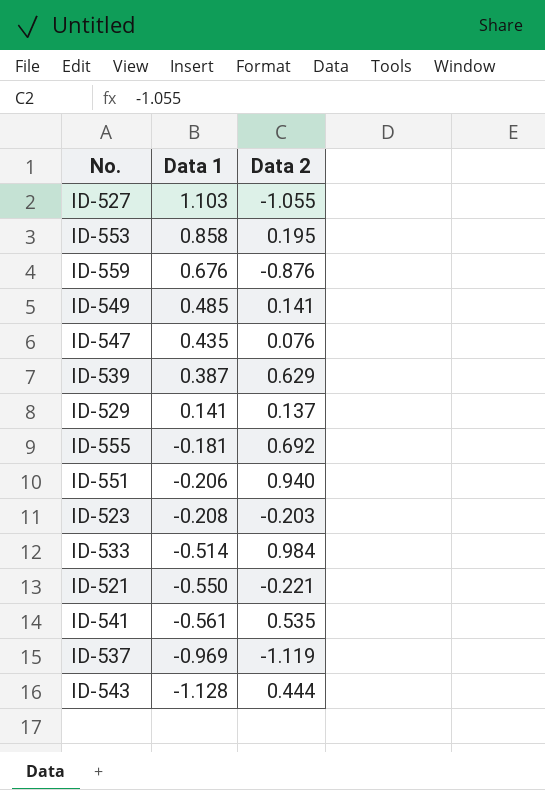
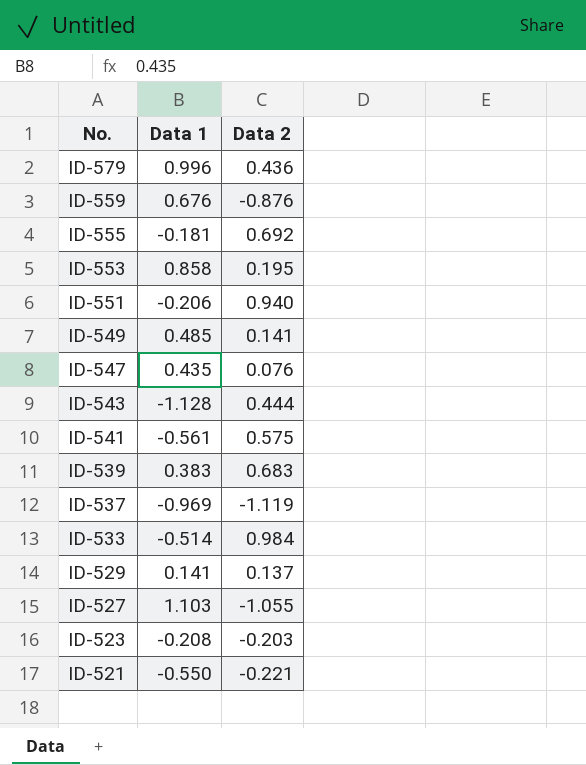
row order: Data 1 descending -> No. descending
row ID-579: none -> 0.996 | 0.436
ID-541 | Data 2: 0.535 -> 0.575
ID-539 | Data 1: 0.387 -> 0.383
ID-539 | Data 2: 0.629 -> 0.683

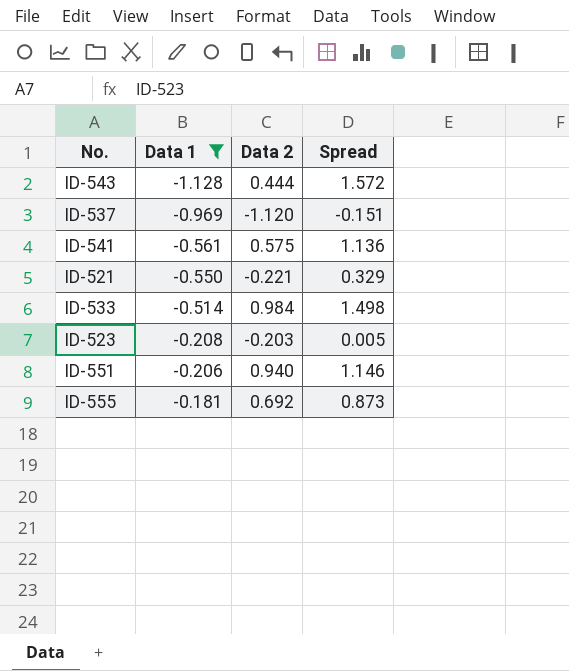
filter: none -> Data 1 <= -0.181
row order: No. descending -> Data 1 ascending
column Spread | formula: none -> [Data 2] - [Data 1]
ID-537 | Data 2: -1.119 -> -1.120

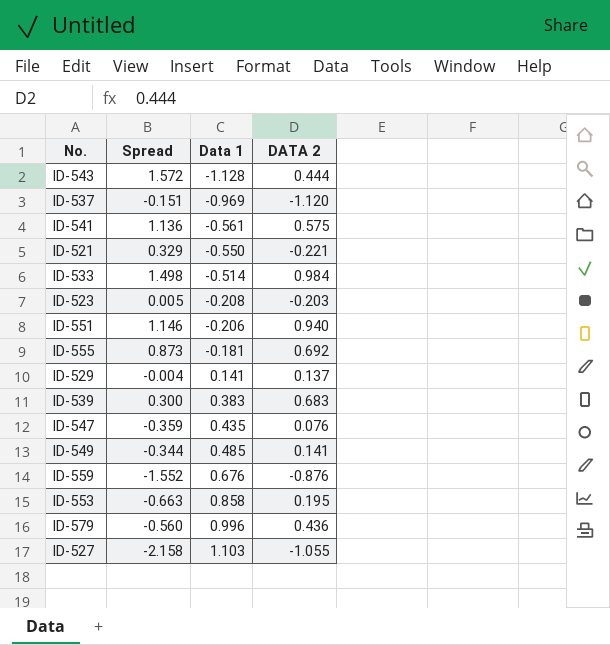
filter: Data 1 <= -0.181 -> none
column Spread | position: 4 -> 2
column name: Data 2 -> DATA 2

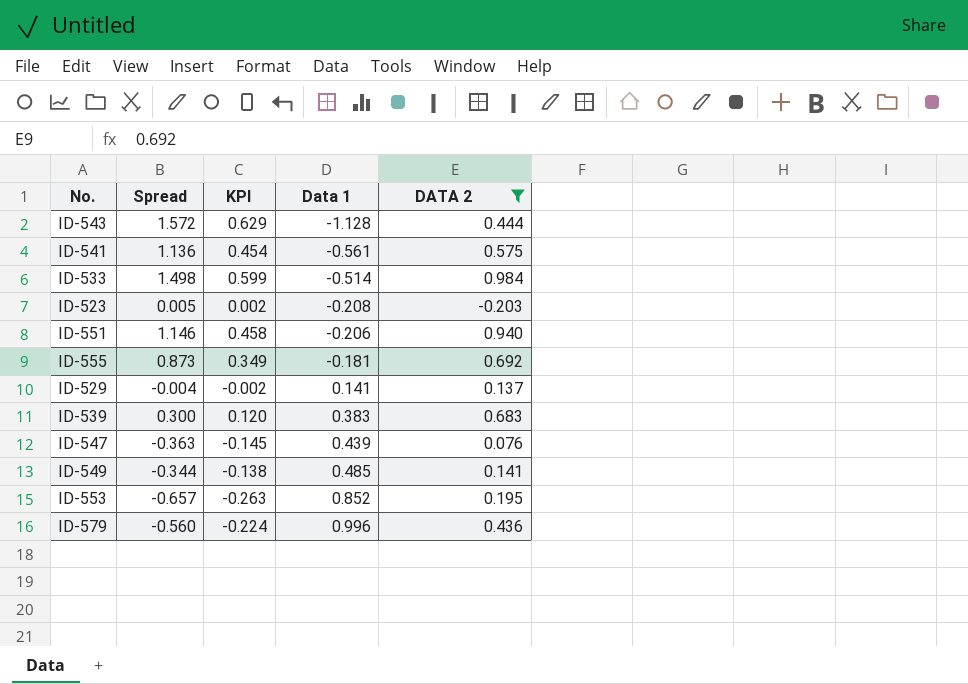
filter: none -> DATA 2 >= -0.203
column KPI | formula: none -> [Spread] * 0.4
ID-547 | Spread: -0.359 -> -0.363
ID-547 | Data 1: 0.435 -> 0.439
ID-553 | Spread: -0.663 -> -0.657
ID-553 | Data 1: 0.858 -> 0.852

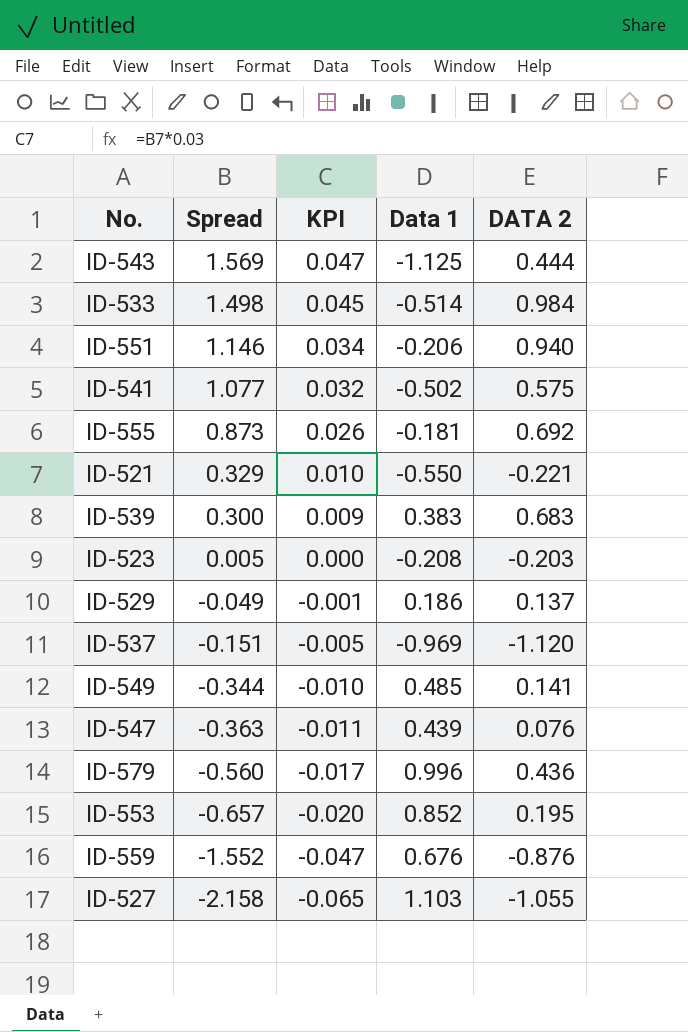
filter: DATA 2 >= -0.203 -> none
row order: Data 1 ascending -> Spread descending
column KPI | formula: [Spread] * 0.4 -> [Spread] * 0.03
ID-543 | Spread: 1.572 -> 1.569
ID-543 | Data 1: -1.128 -> -1.125
ID-541 | Spread: 1.136 -> 1.077
ID-541 | Data 1: -0.561 -> -0.502
ID-529 | Spread: -0.004 -> -0.049
ID-529 | Data 1: 0.141 -> 0.186

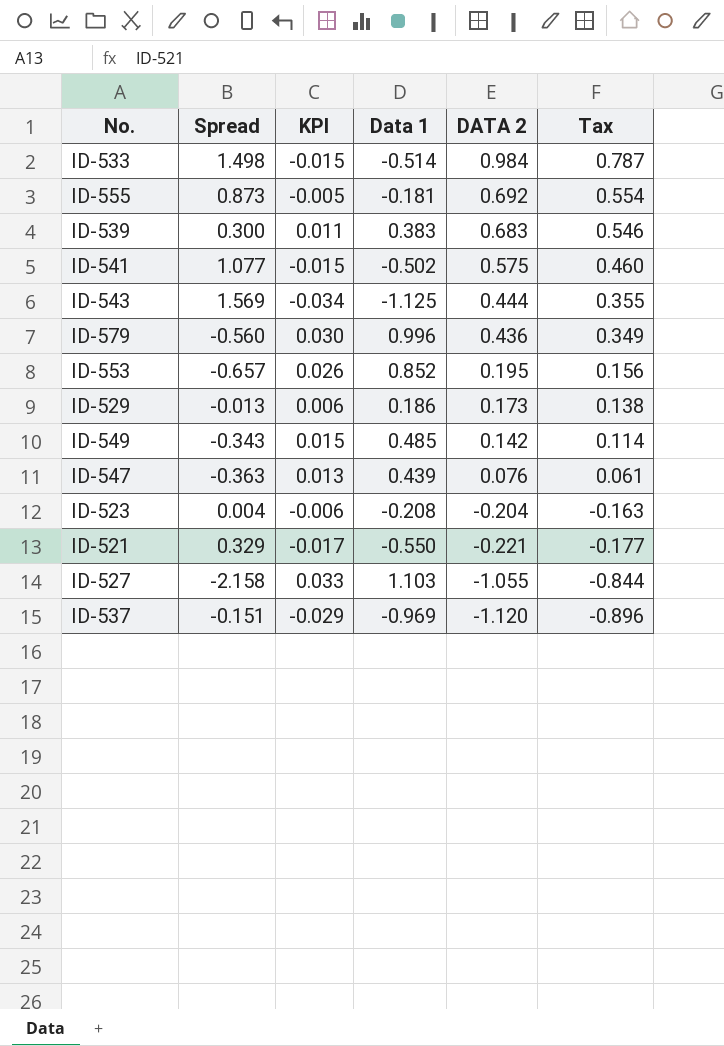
row order: Spread descending -> DATA 2 descending
column KPI | formula: [Spread] * 0.03 -> [Data 1] * 0.03
column Tax | formula: none -> [DATA 2] * 0.8
row ID-551: 1.146 | 0.034 | -0.206 | 0.940 -> none
row ID-559: -1.552 | -0.047 | 0.676 | -0.876 -> none
ID-529 | Spread: -0.049 -> -0.013
ID-529 | DATA 2: 0.137 -> 0.173
ID-549 | Spread: -0.344 -> -0.343
ID-549 | DATA 2: 0.141 -> 0.142
ID-523 | Spread: 0.005 -> 0.004
ID-523 | DATA 2: -0.203 -> -0.204

